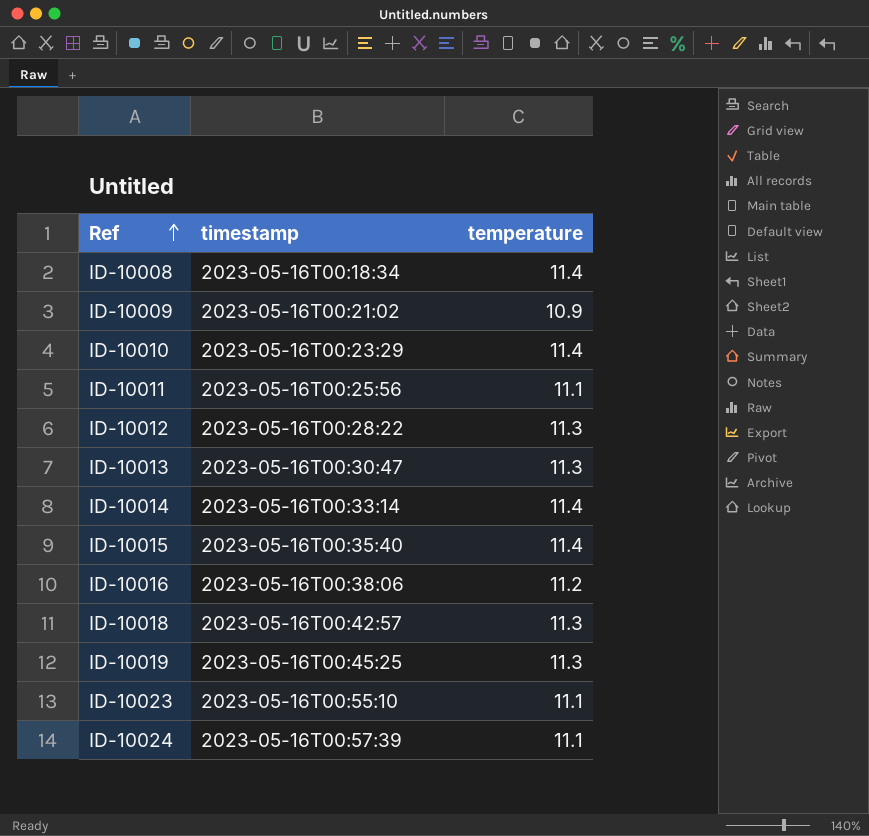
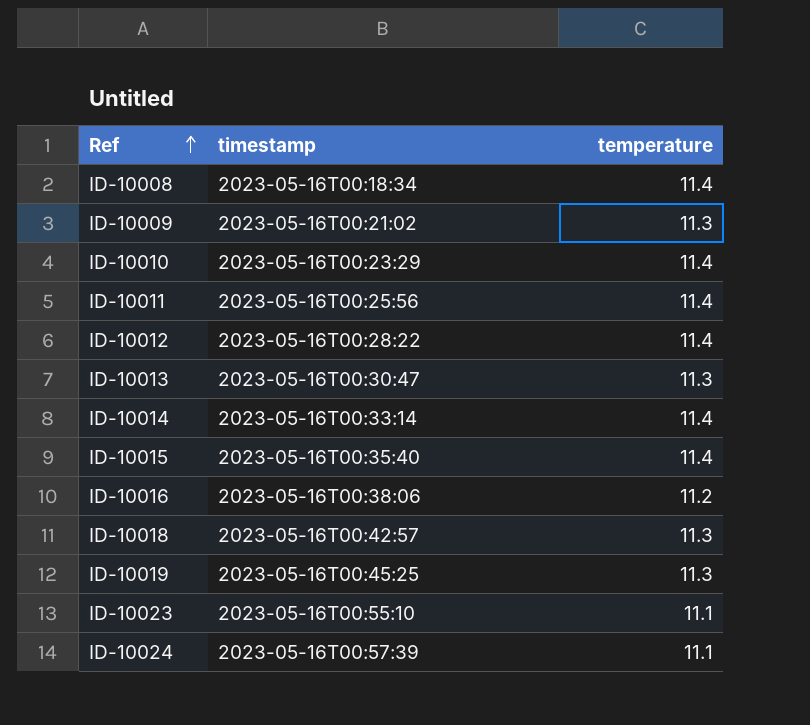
ID-10009 | temperature: 10.9 -> 11.3
ID-10011 | temperature: 11.1 -> 11.4
ID-10012 | temperature: 11.3 -> 11.4

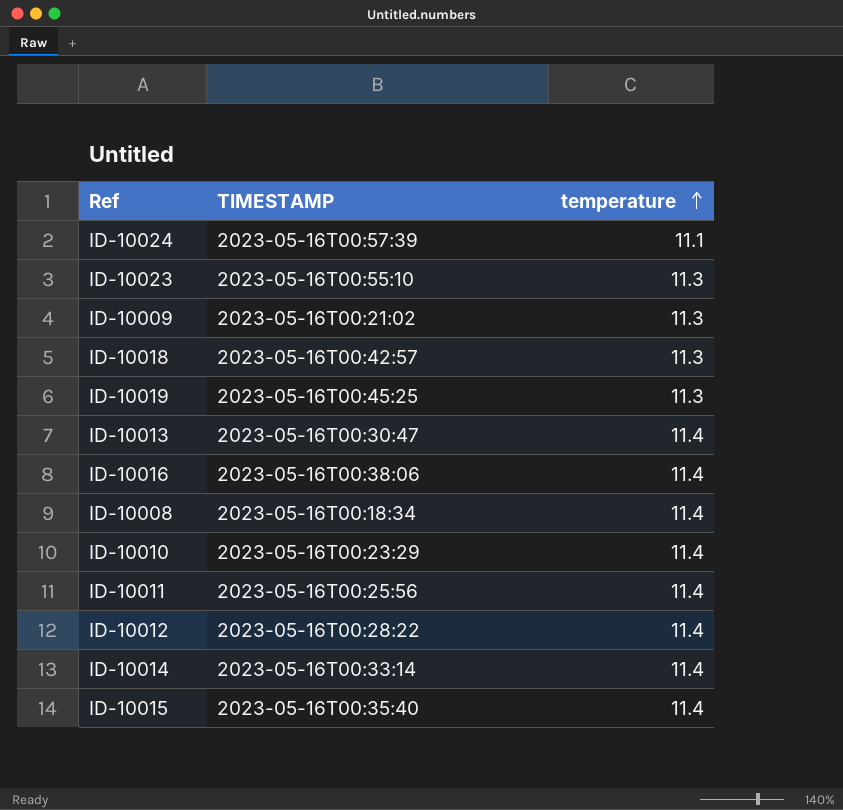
row order: Ref ascending -> temperature ascending
column name: timestamp -> TIMESTAMP
ID-10023 | temperature: 11.1 -> 11.3
ID-10013 | temperature: 11.3 -> 11.4
ID-10016 | temperature: 11.2 -> 11.4

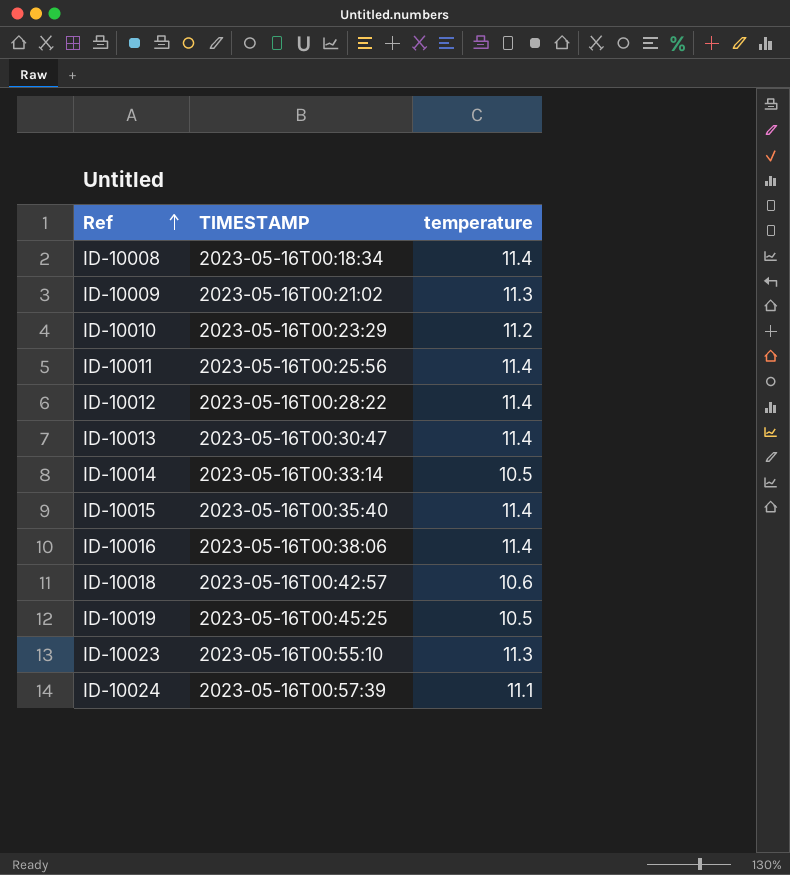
row order: temperature ascending -> Ref ascending
ID-10010 | temperature: 11.4 -> 11.2
ID-10014 | temperature: 11.4 -> 10.5
ID-10018 | temperature: 11.3 -> 10.6
ID-10019 | temperature: 11.3 -> 10.5

